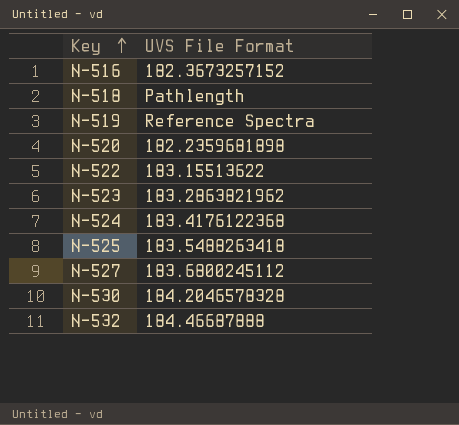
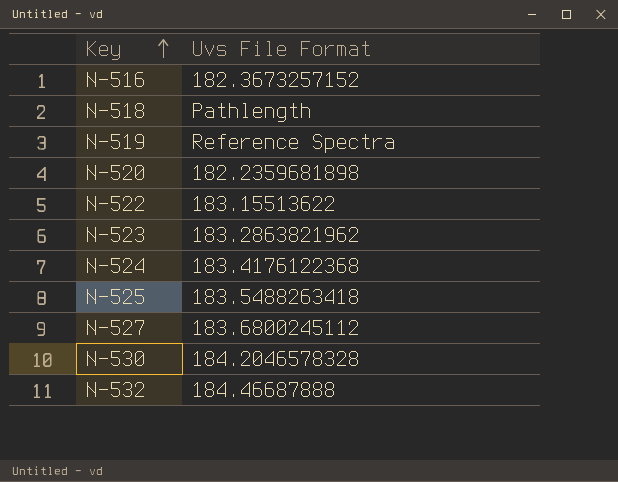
column name: UVS File Format -> Uvs File Format

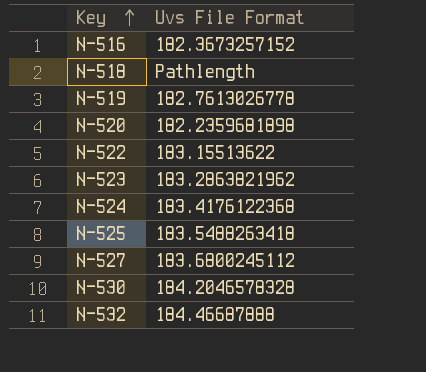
N-519 | Uvs File Format: Reference Spectra -> 182.7613026778

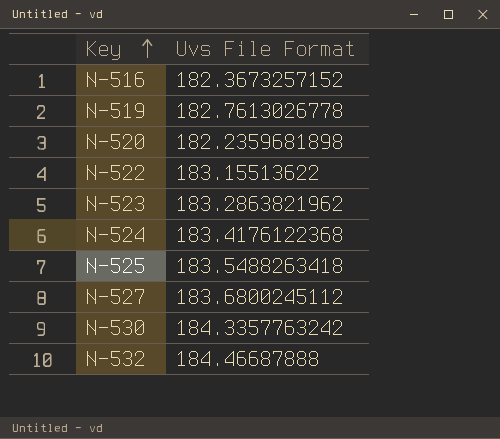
row N-518: Pathlength -> none
N-530 | Uvs File Format: 184.2046578328 -> 184.3357763242

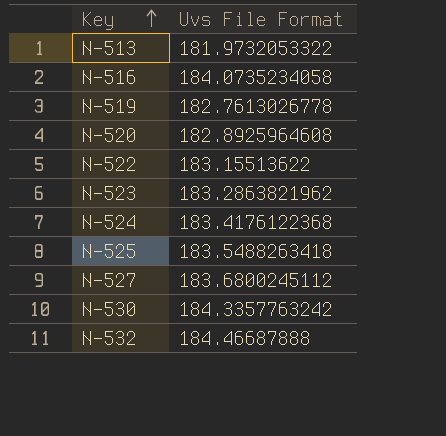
row N-513: none -> 181.9732053322
N-516 | Uvs File Format: 182.3673257152 -> 184.0735234058
N-520 | Uvs File Format: 182.2359681898 -> 182.8925964608

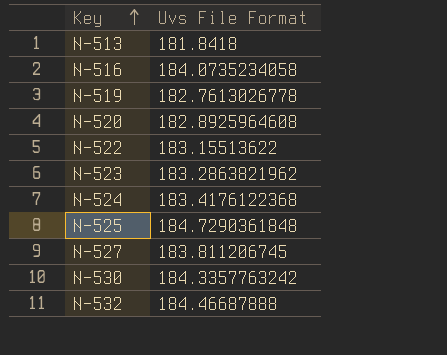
N-513 | Uvs File Format: 181.9732053322 -> 181.8418
N-525 | Uvs File Format: 183.5488263418 -> 184.7290361848
N-527 | Uvs File Format: 183.6800245112 -> 183.811206745

